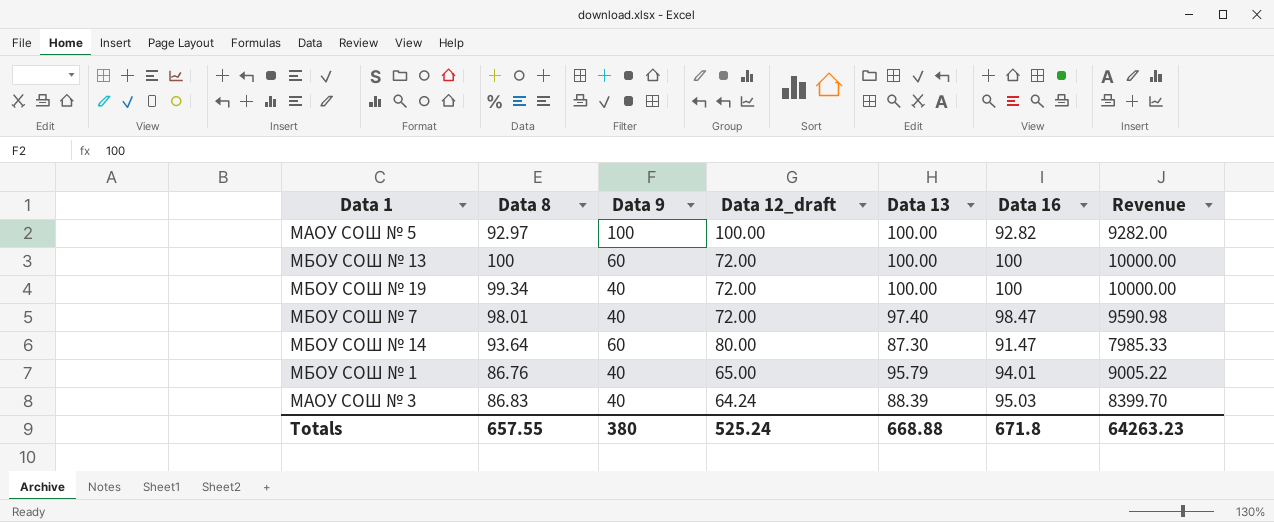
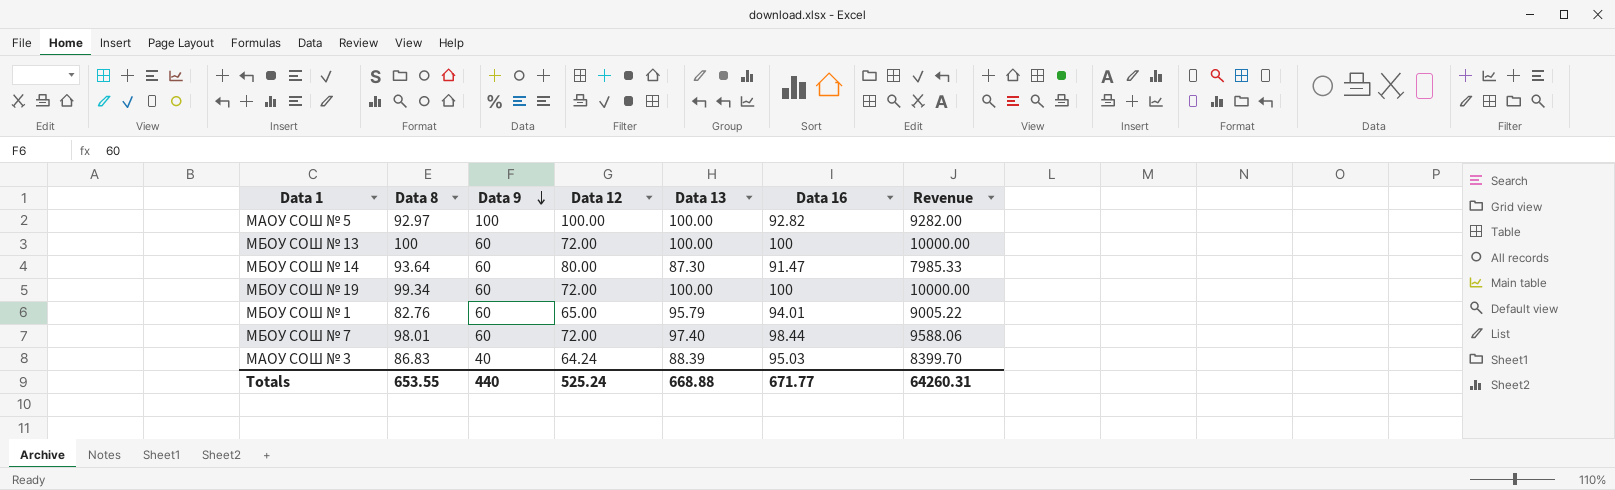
row order: none -> Data 9 descending
column name: Data 12_draft -> Data 12
МБОУ СОШ № 19 | Data 9: 40 -> 60
МБОУ СОШ № 1 | Data 8: 86.76 -> 82.76
МБОУ СОШ № 1 | Data 9: 40 -> 60
МБОУ СОШ № 7 | Data 9: 40 -> 60
МБОУ СОШ № 7 | Data 16: 98.47 -> 98.44
МБОУ СОШ № 7 | Revenue: 9590.98 -> 9588.06
Totals | Data 8: 657.55 -> 653.55
Totals | Data 9: 380 -> 440
Totals | Data 16: 671.8 -> 671.77
Totals | Revenue: 64263.23 -> 64260.31

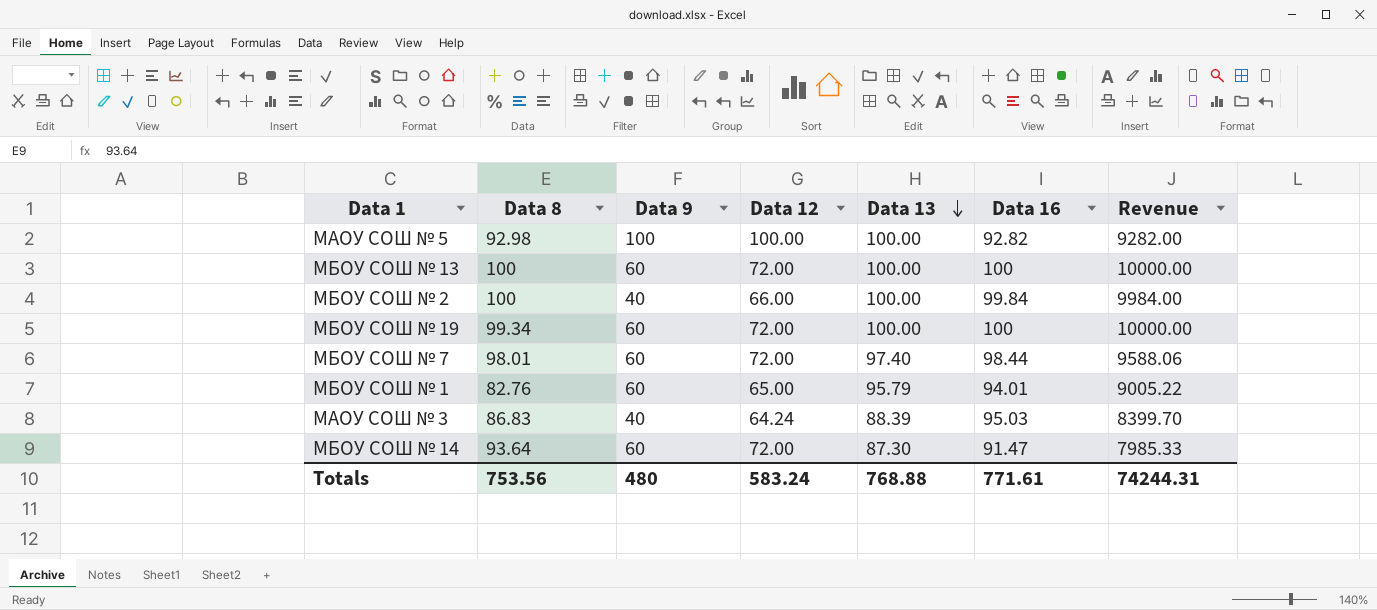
row order: Data 9 descending -> Data 13 descending
МАОУ СОШ № 5 | Data 8: 92.97 -> 92.98
row МБОУ СОШ № 2: none -> 100 | 40 | 66.00 | 100.00 | 99.84 | 9984.00
МБОУ СОШ № 14 | Data 12: 80.00 -> 72.00
Totals | Data 8: 653.55 -> 753.56
Totals | Data 9: 440 -> 480
Totals | Data 12: 525.24 -> 583.24
Totals | Data 13: 668.88 -> 768.88
Totals | Data 16: 671.77 -> 771.61
Totals | Revenue: 64260.31 -> 74244.31

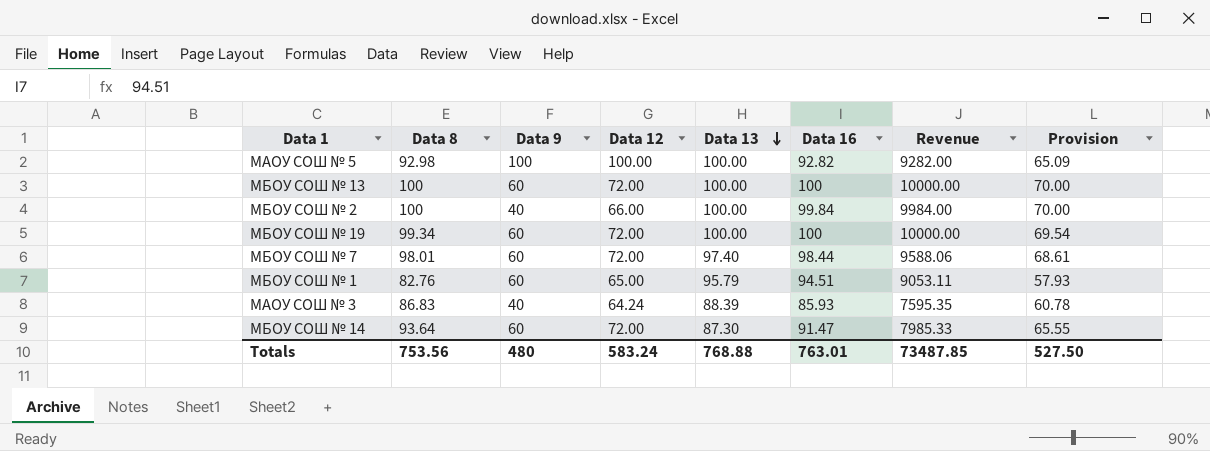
column Provision | formula: none -> [Data 8] * 0.7
МБОУ СОШ № 1 | Data 16: 94.01 -> 94.51
МБОУ СОШ № 1 | Revenue: 9005.22 -> 9053.11
МАОУ СОШ № 3 | Data 16: 95.03 -> 85.93
МАОУ СОШ № 3 | Revenue: 8399.70 -> 7595.35
Totals | Data 16: 771.61 -> 763.01
Totals | Revenue: 74244.31 -> 73487.85

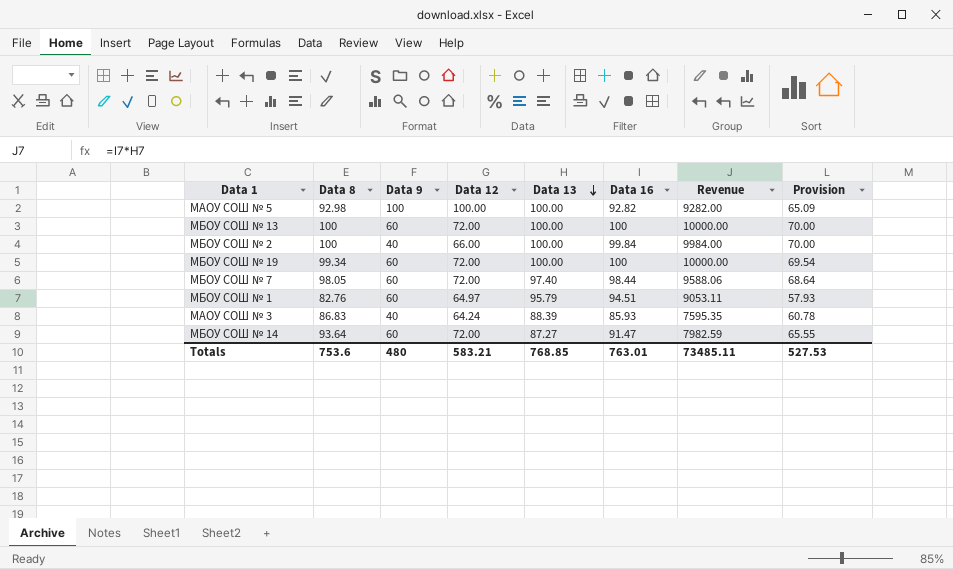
МБОУ СОШ № 7 | Data 8: 98.01 -> 98.05
МБОУ СОШ № 7 | Provision: 68.61 -> 68.64
МБОУ СОШ № 1 | Data 12: 65.00 -> 64.97
МБОУ СОШ № 14 | Data 13: 87.30 -> 87.27
МБОУ СОШ № 14 | Revenue: 7985.33 -> 7982.59
Totals | Data 8: 753.56 -> 753.6
Totals | Data 12: 583.24 -> 583.21
Totals | Data 13: 768.88 -> 768.85
Totals | Revenue: 73487.85 -> 73485.11
Totals | Provision: 527.50 -> 527.53

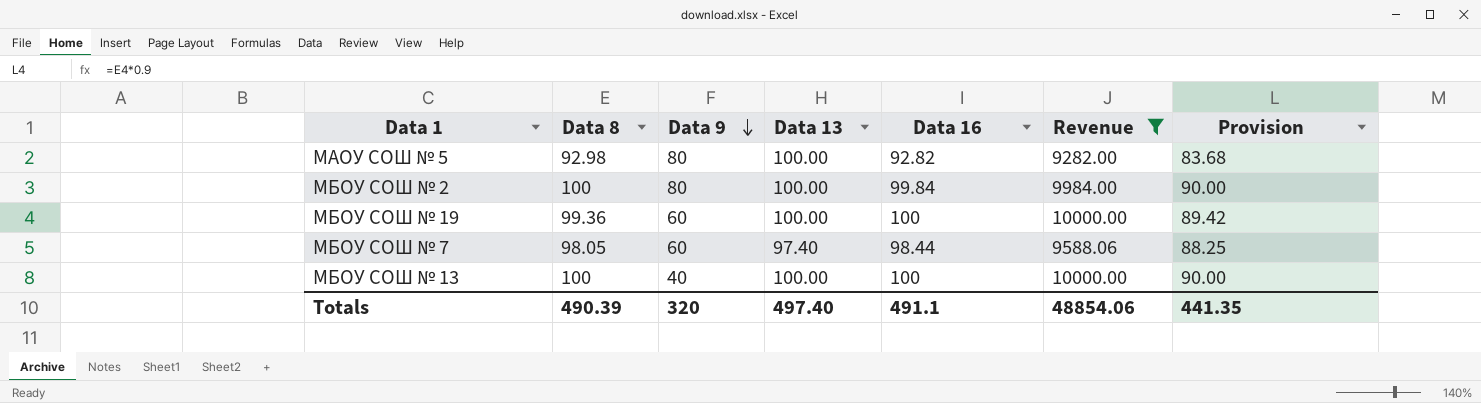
filter: none -> Revenue >= 9282.00
row order: Data 13 descending -> Data 9 descending
column Data 12 | position: 4 -> none
column Provision | formula: [Data 8] * 0.7 -> [Data 8] * 0.9
МАОУ СОШ № 5 | Data 9: 100 -> 80
МБОУ СОШ № 2 | Data 9: 40 -> 80
МБОУ СОШ № 19 | Data 8: 99.34 -> 99.36
МБОУ СОШ № 13 | Data 9: 60 -> 40
Totals | Data 8: 753.6 -> 490.39
Totals | Data 9: 480 -> 320
Totals | Data 13: 768.85 -> 497.40
Totals | Data 16: 763.01 -> 491.1
Totals | Revenue: 73485.11 -> 48854.06
Totals | Provision: 527.53 -> 441.35

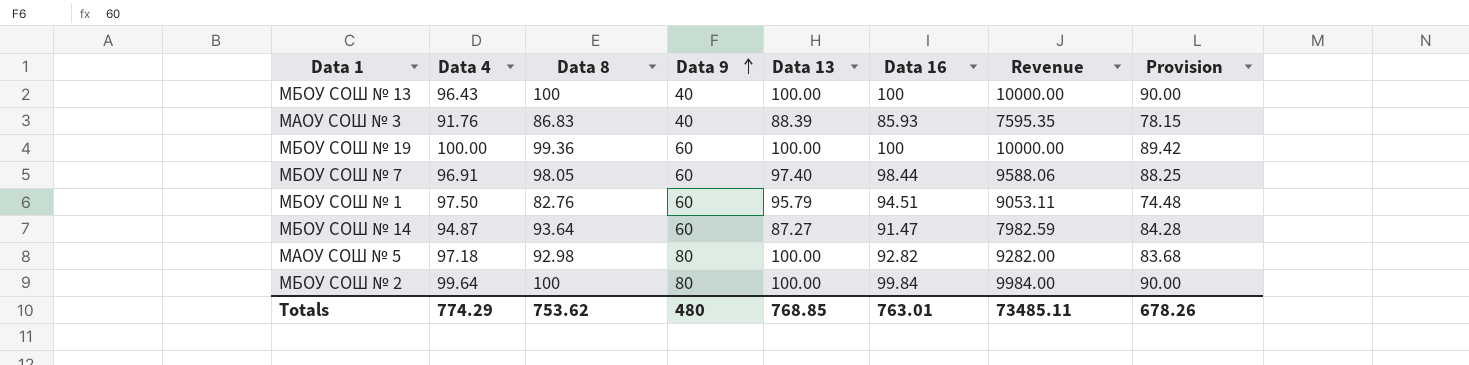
filter: Revenue >= 9282.00 -> none
row order: Data 9 descending -> Data 9 ascending
column Data 4 | position: none -> 2
Totals | Data 8: 490.39 -> 753.62
Totals | Data 9: 320 -> 480
Totals | Data 13: 497.40 -> 768.85
Totals | Data 16: 491.1 -> 763.01
Totals | Revenue: 48854.06 -> 73485.11
Totals | Provision: 441.35 -> 678.26

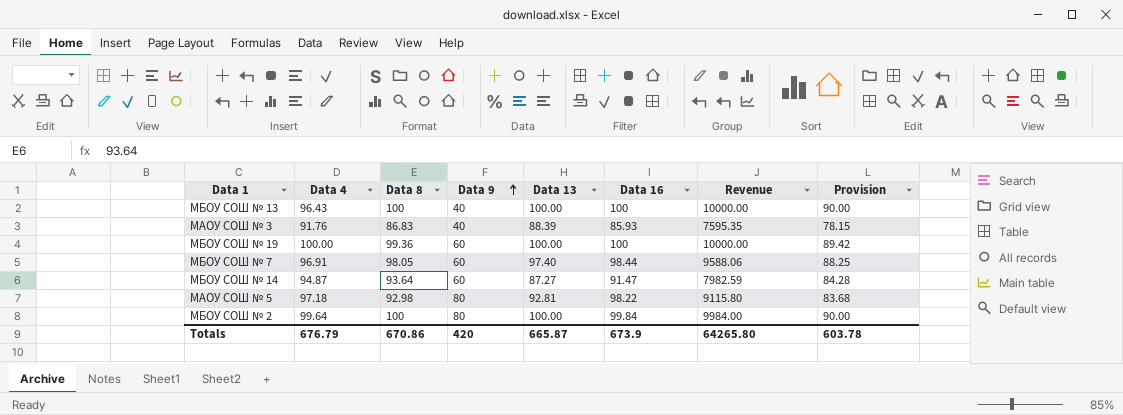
row МБОУ СОШ № 1: 97.50 | 82.76 | 60 | 95.79 | 94.51 | 9053.11 | 74.48 -> none
МАОУ СОШ № 5 | Data 13: 100.00 -> 92.81
МАОУ СОШ № 5 | Data 16: 92.82 -> 98.22
МАОУ СОШ № 5 | Revenue: 9282.00 -> 9115.80
Totals | Data 4: 774.29 -> 676.79
Totals | Data 8: 753.62 -> 670.86
Totals | Data 9: 480 -> 420
Totals | Data 13: 768.85 -> 665.87
Totals | Data 16: 763.01 -> 673.9
Totals | Revenue: 73485.11 -> 64265.80
Totals | Provision: 678.26 -> 603.78

